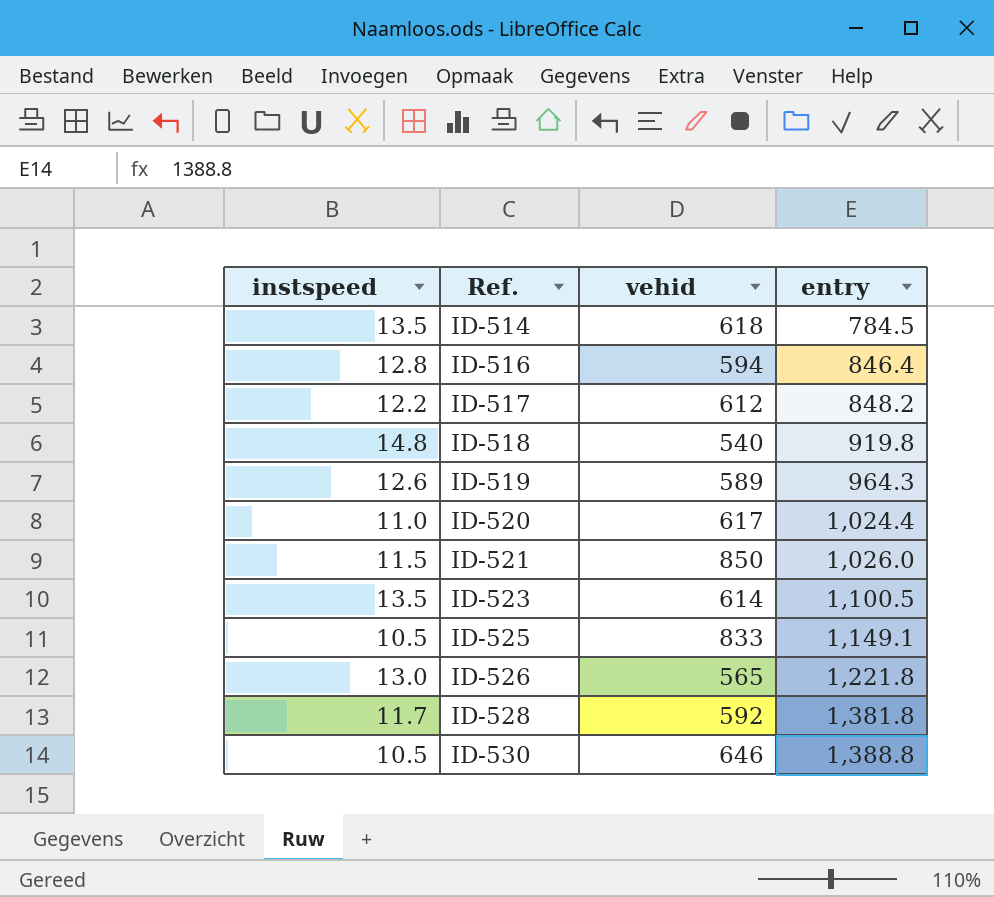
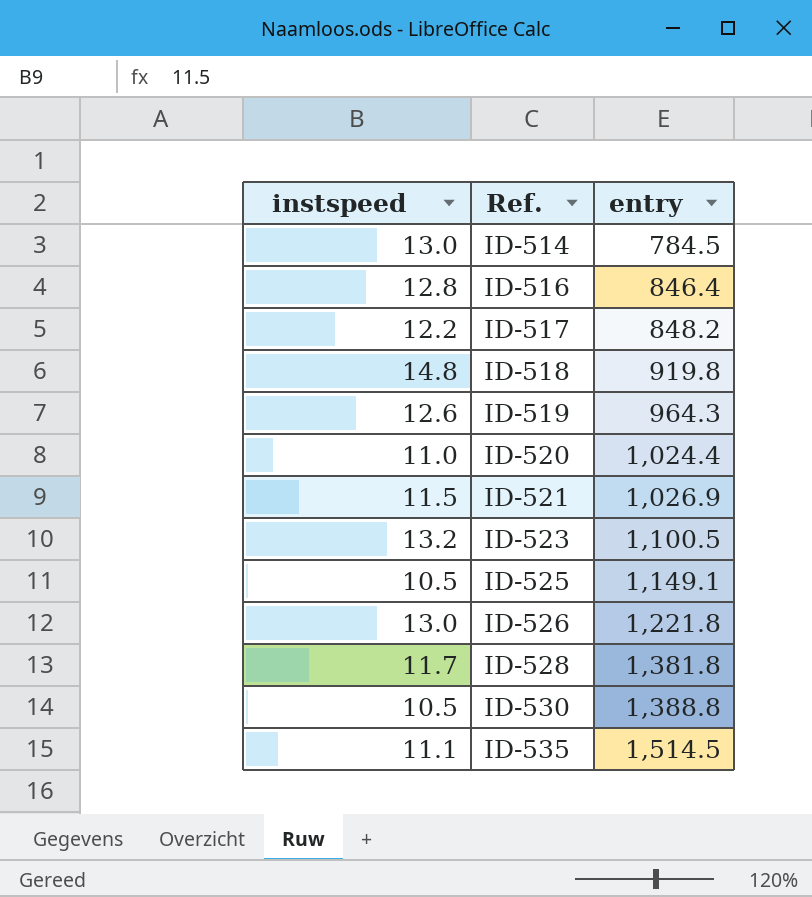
column vehid | position: 3 -> none
ID-514 | instspeed: 13.5 -> 13.0
ID-521 | entry: 1,026.0 -> 1,026.9
ID-523 | instspeed: 13.5 -> 13.2
row ID-535: none -> 11.1 | 1,514.5

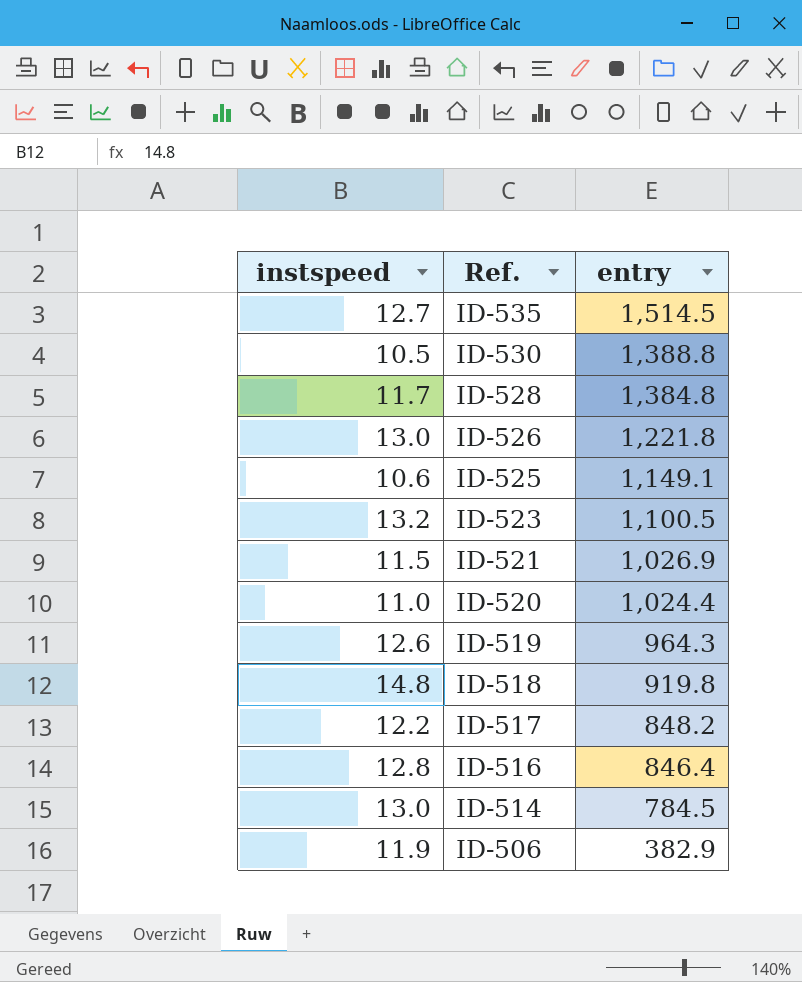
row order: Ref. ascending -> Ref. descending
ID-535 | instspeed: 11.1 -> 12.7
ID-528 | entry: 1,381.8 -> 1,384.8
ID-525 | instspeed: 10.5 -> 10.6
row ID-506: none -> 11.9 | 382.9

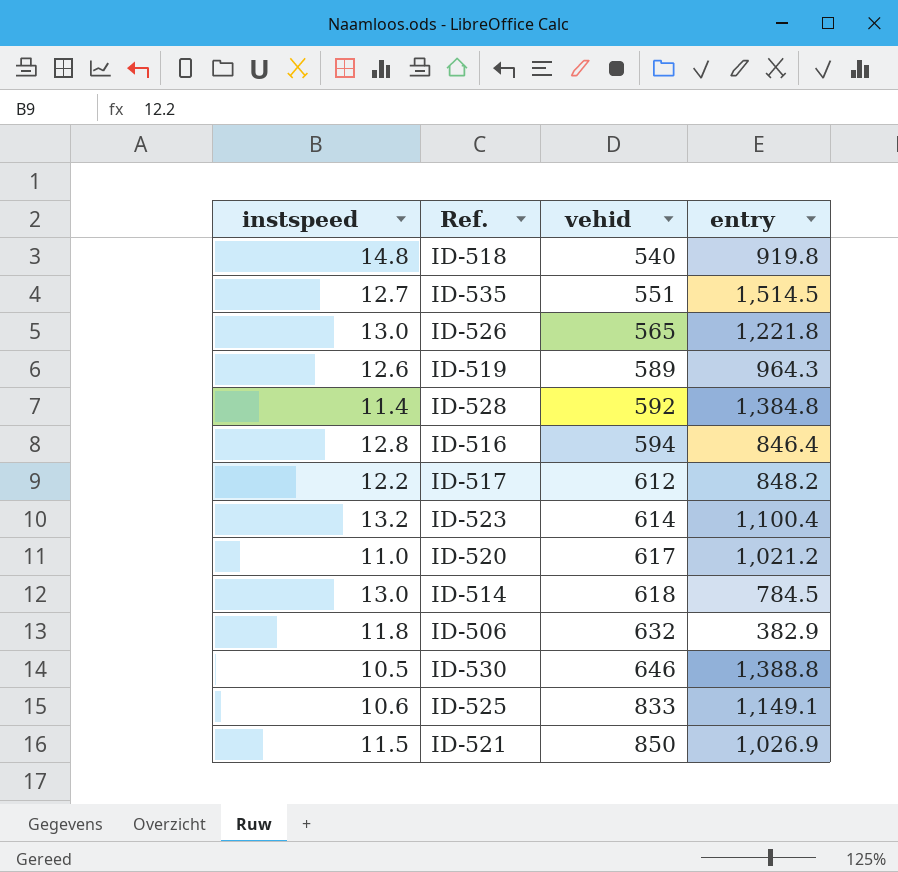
row order: Ref. descending -> vehid ascending
column vehid | position: none -> 3
ID-528 | instspeed: 11.7 -> 11.4
ID-523 | entry: 1,100.5 -> 1,100.4
ID-520 | entry: 1,024.4 -> 1,021.2
ID-506 | instspeed: 11.9 -> 11.8

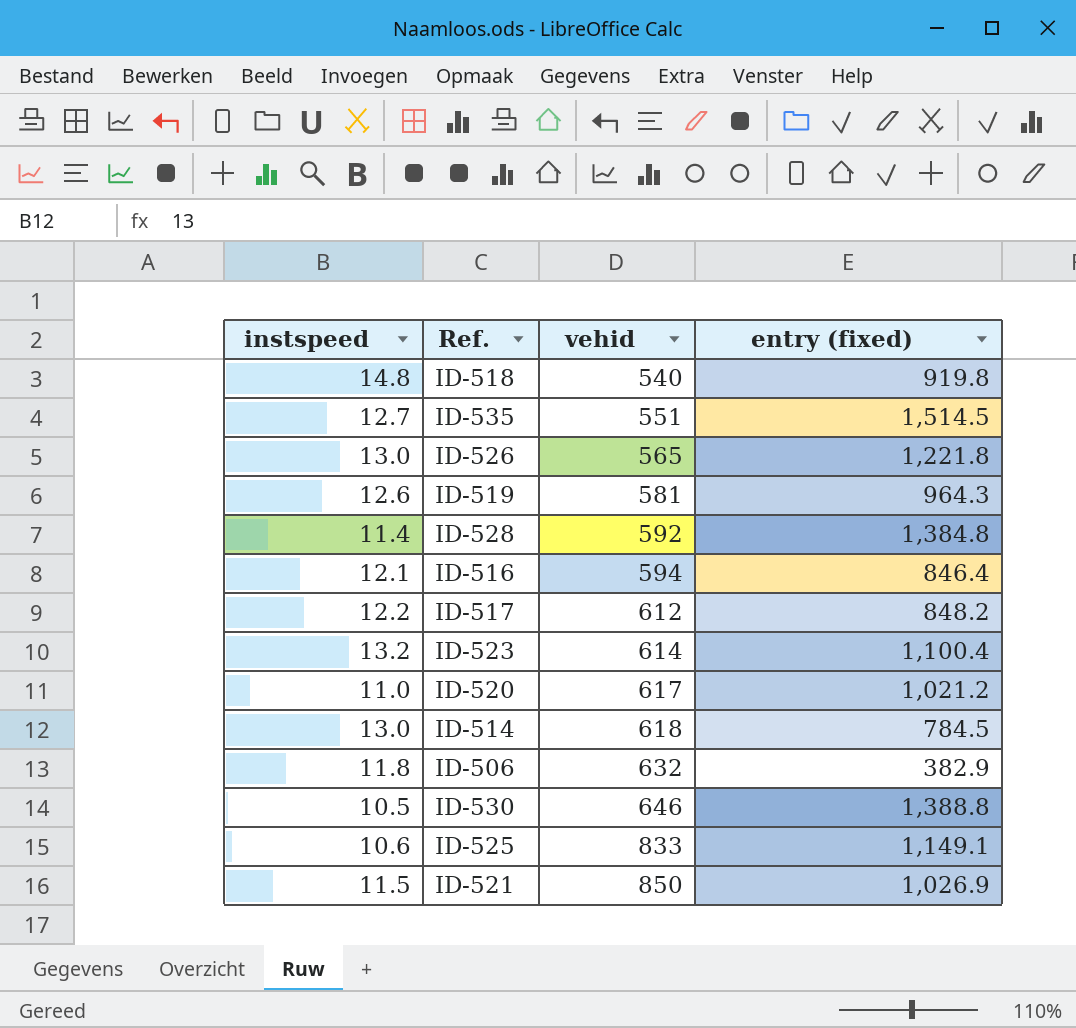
column name: entry -> entry (fixed)
ID-519 | vehid: 589 -> 581
ID-516 | instspeed: 12.8 -> 12.1

